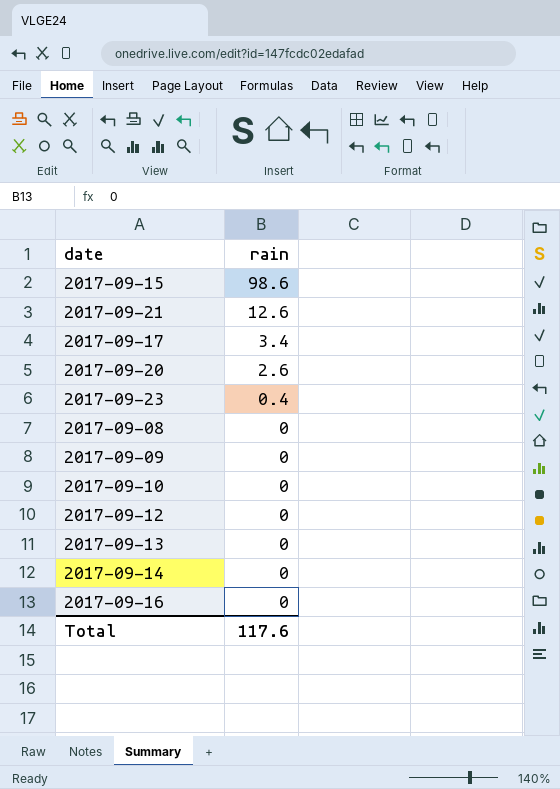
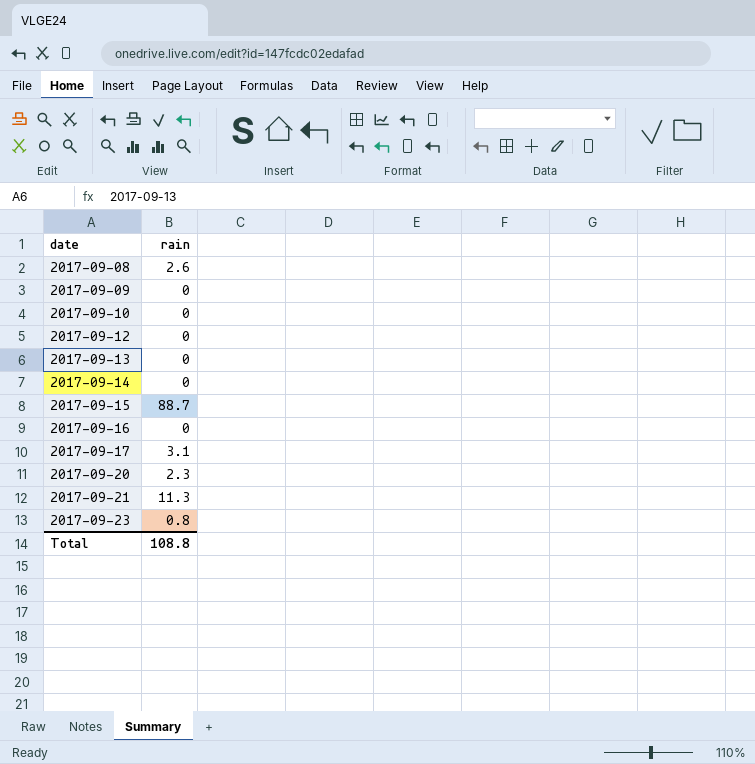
row order: rain descending -> date ascending
2017-09-08 | rain: 0 -> 2.6
2017-09-15 | rain: 98.6 -> 88.7
2017-09-17 | rain: 3.4 -> 3.1
2017-09-20 | rain: 2.6 -> 2.3
2017-09-21 | rain: 12.6 -> 11.3
2017-09-23 | rain: 0.4 -> 0.8
Total | rain: 117.6 -> 108.8

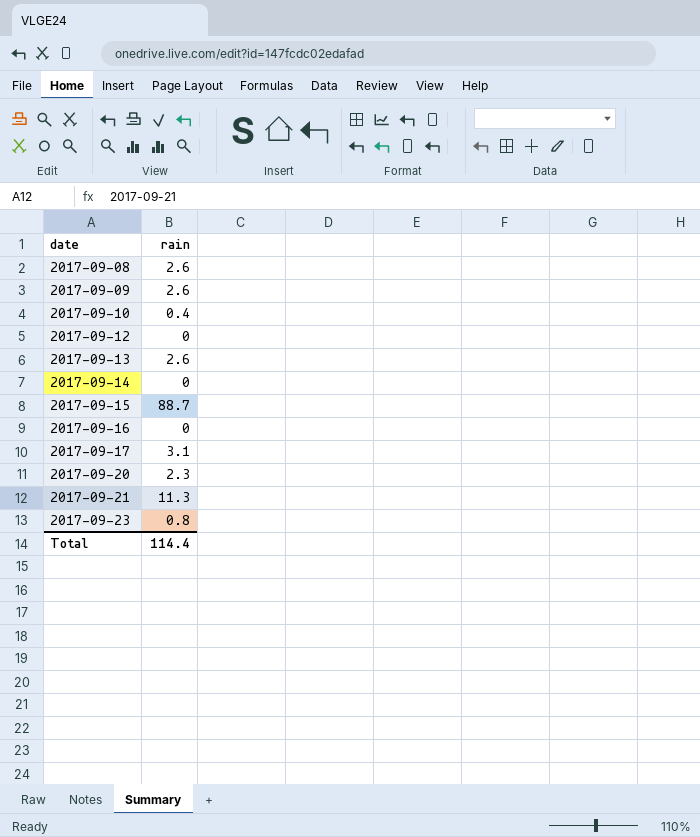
2017-09-09 | rain: 0 -> 2.6
2017-09-10 | rain: 0 -> 0.4
2017-09-13 | rain: 0 -> 2.6
Total | rain: 108.8 -> 114.4

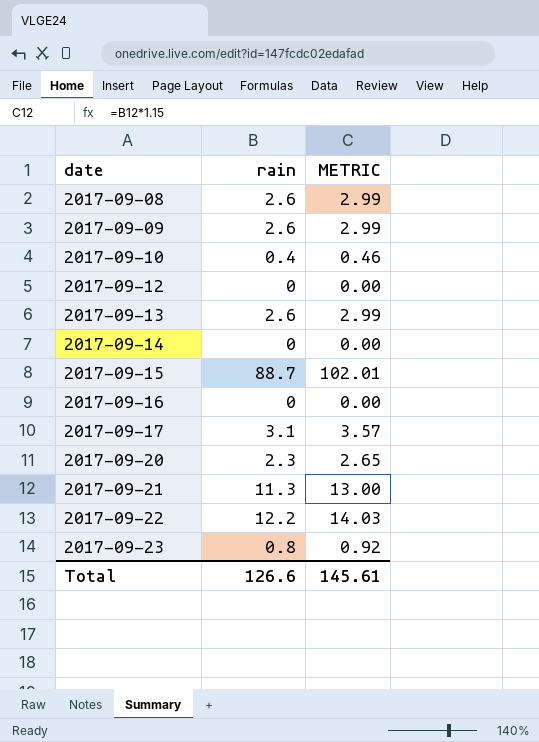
column METRIC | formula: none -> [rain] * 1.15
row 2017-09-22: none -> 12.2 | 14.03
Total | rain: 114.4 -> 126.6

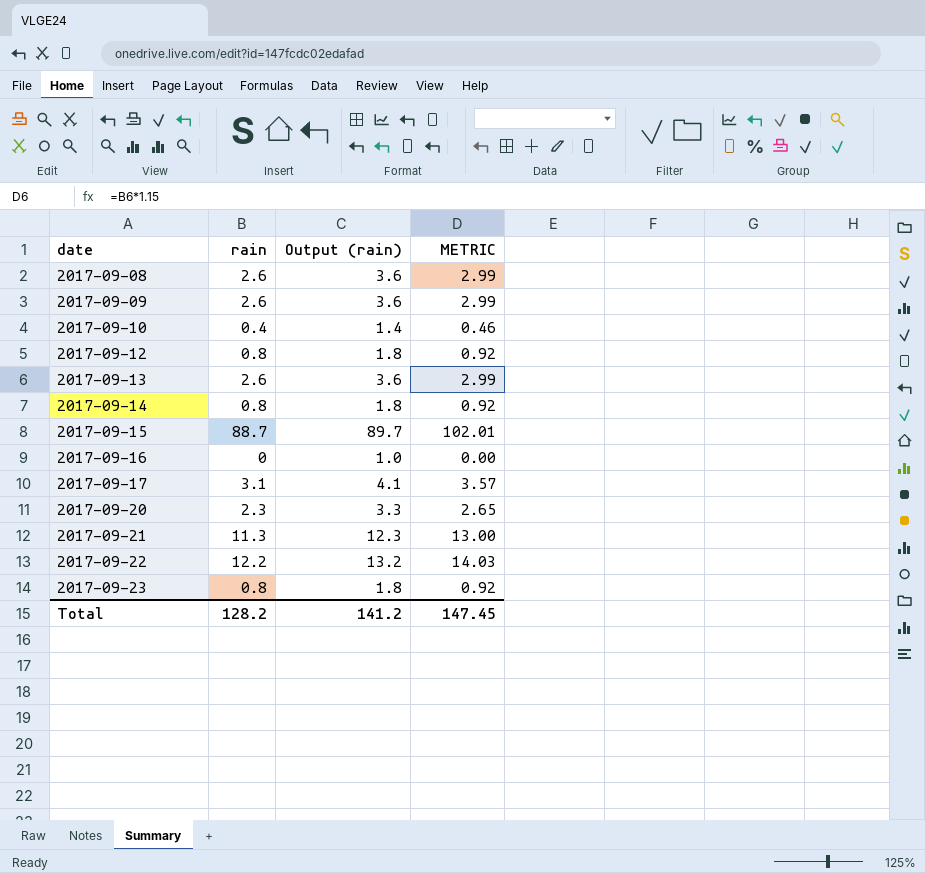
column Output (rain) | formula: none -> [rain] + 1
2017-09-12 | rain: 0 -> 0.8
2017-09-12 | METRIC: 0.00 -> 0.92
2017-09-14 | rain: 0 -> 0.8
2017-09-14 | METRIC: 0.00 -> 0.92
Total | rain: 126.6 -> 128.2
Total | METRIC: 145.61 -> 147.45

